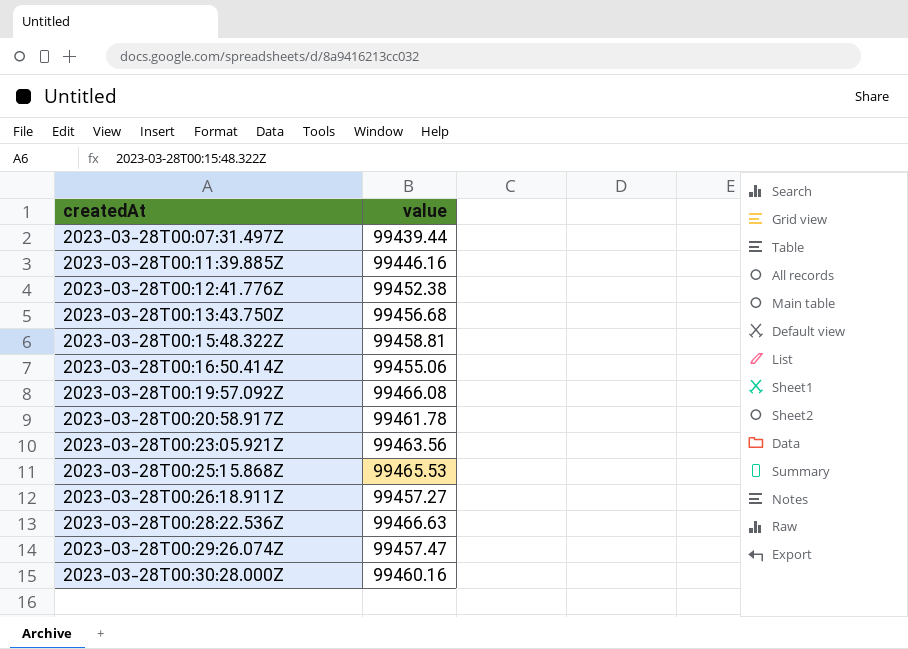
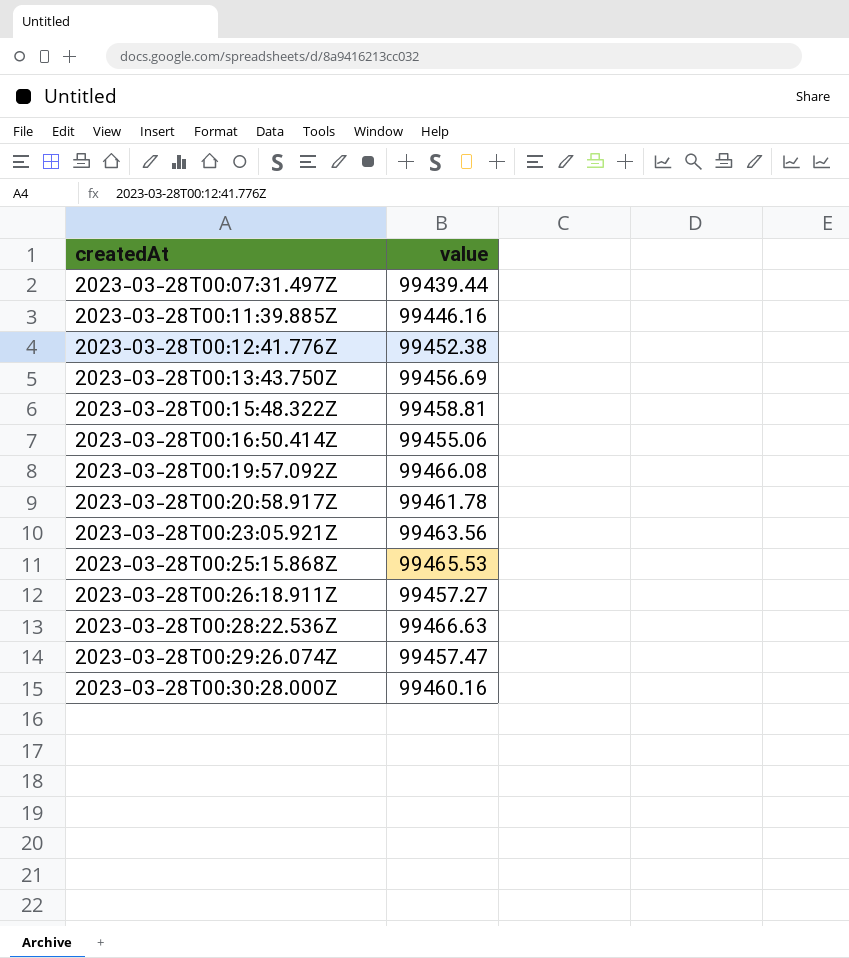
2023-03-28T00:13:43.750Z | value: 99456.68 -> 99456.69

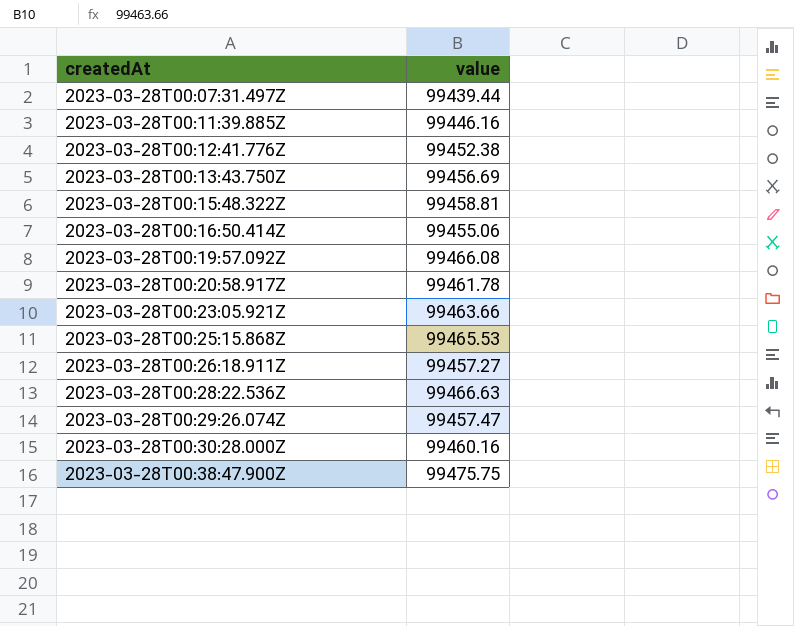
2023-03-28T00:23:05.921Z | value: 99463.56 -> 99463.66
row 2023-03-28T00:38:47.900Z: none -> 99475.75

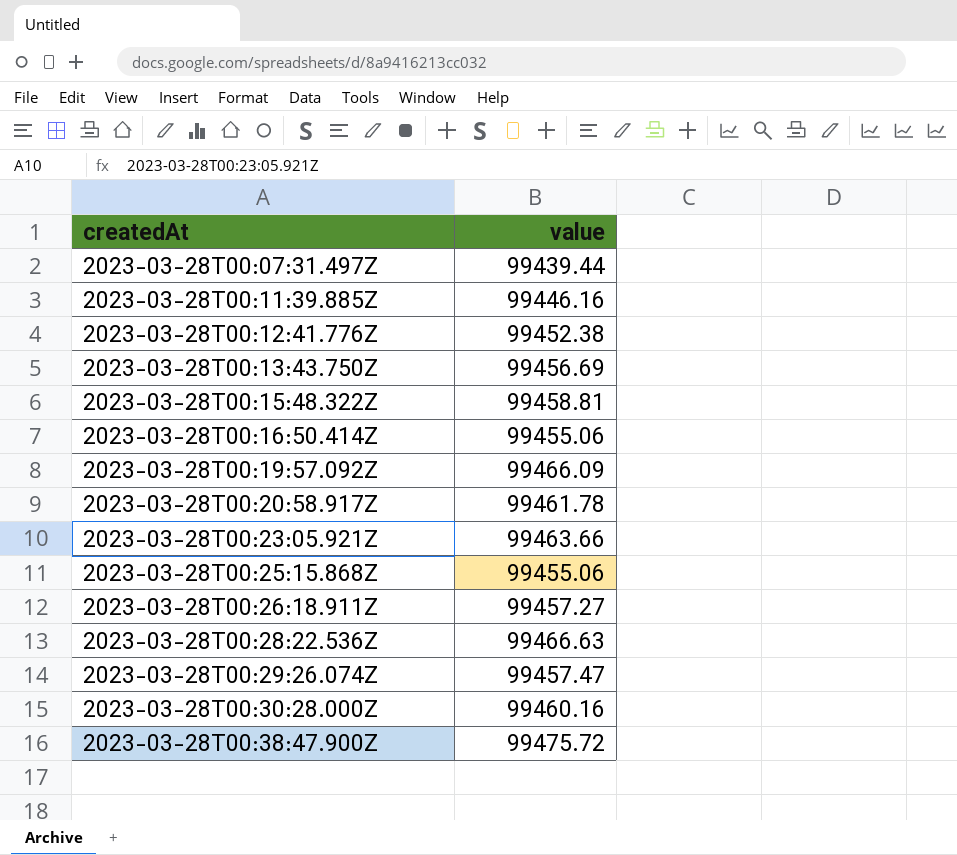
2023-03-28T00:19:57.092Z | value: 99466.08 -> 99466.09
2023-03-28T00:25:15.868Z | value: 99465.53 -> 99455.06
2023-03-28T00:38:47.900Z | value: 99475.75 -> 99475.72

